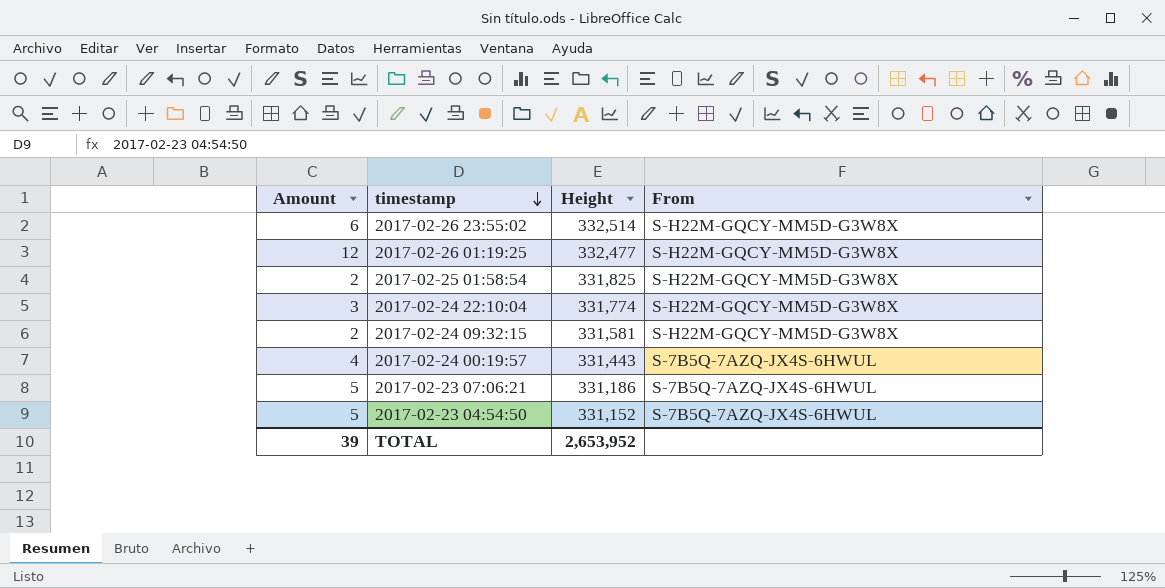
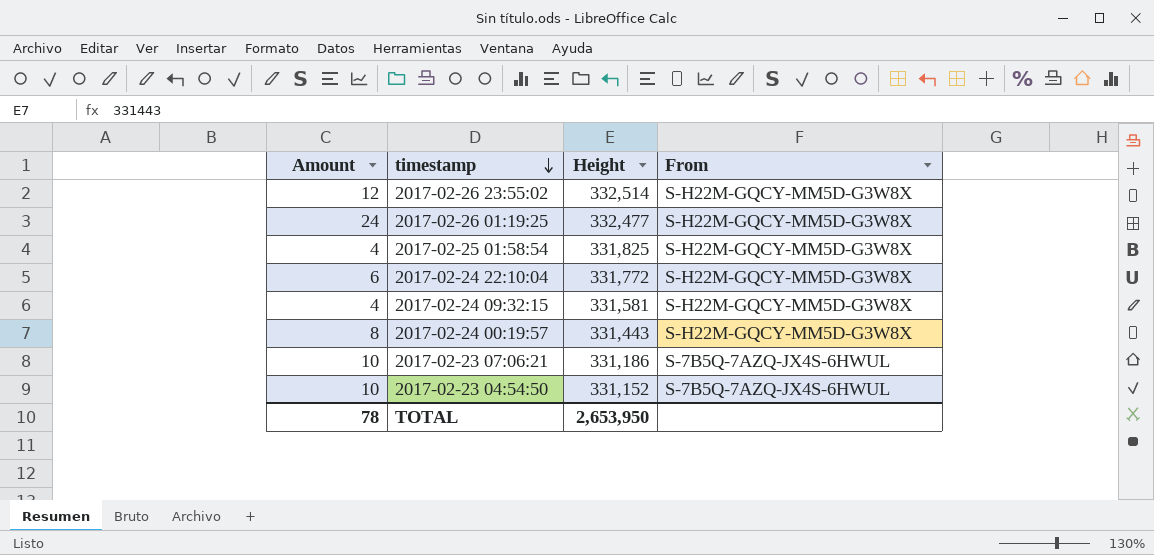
2017-02-26 23:55:02 | Amount: 6 -> 12
2017-02-26 01:19:25 | Amount: 12 -> 24
2017-02-25 01:58:54 | Amount: 2 -> 4
2017-02-24 22:10:04 | Amount: 3 -> 6
2017-02-24 22:10:04 | Height: 331,774 -> 331,772
2017-02-24 09:32:15 | Amount: 2 -> 4
2017-02-24 00:19:57 | Amount: 4 -> 8
2017-02-24 00:19:57 | From: S-7B5Q-7AZQ-JX4S-6HWUL -> S-H22M-GQCY-MM5D-G3W8X
2017-02-23 07:06:21 | Amount: 5 -> 10
2017-02-23 04:54:50 | Amount: 5 -> 10
TOTAL | Amount: 39 -> 78
TOTAL | Height: 2,653,952 -> 2,653,950

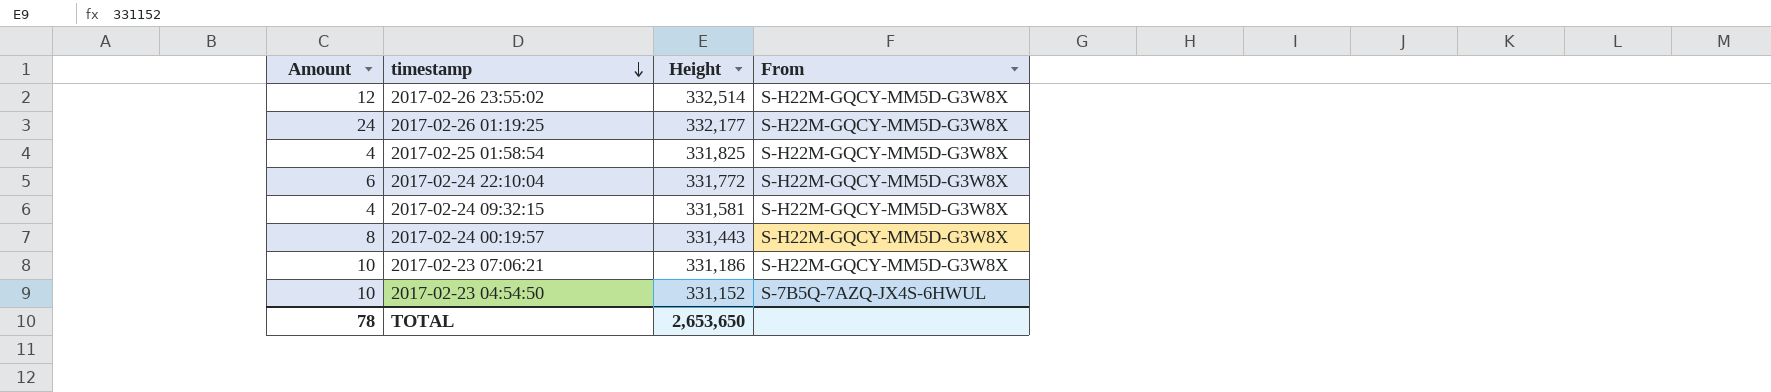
2017-02-26 01:19:25 | Height: 332,477 -> 332,177
2017-02-23 07:06:21 | From: S-7B5Q-7AZQ-JX4S-6HWUL -> S-H22M-GQCY-MM5D-G3W8X
TOTAL | Height: 2,653,950 -> 2,653,650

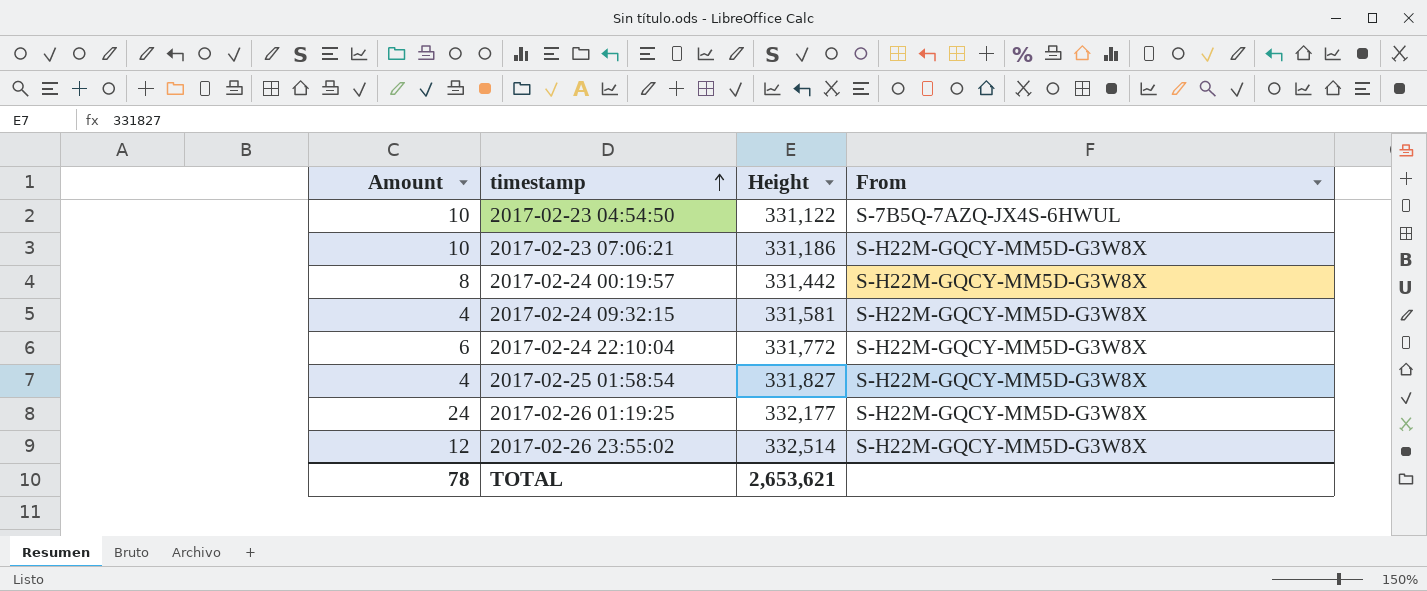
row order: timestamp descending -> timestamp ascending
2017-02-23 04:54:50 | Height: 331,152 -> 331,122
2017-02-24 00:19:57 | Height: 331,443 -> 331,442
2017-02-25 01:58:54 | Height: 331,825 -> 331,827
TOTAL | Height: 2,653,650 -> 2,653,621

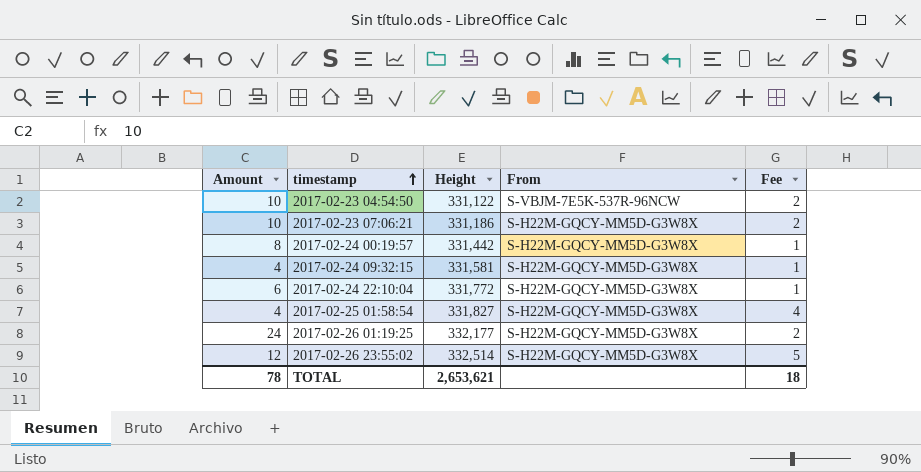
column Fee | position: none -> 5
2017-02-23 04:54:50 | From: S-7B5Q-7AZQ-JX4S-6HWUL -> S-VBJM-7E5K-537R-96NCW

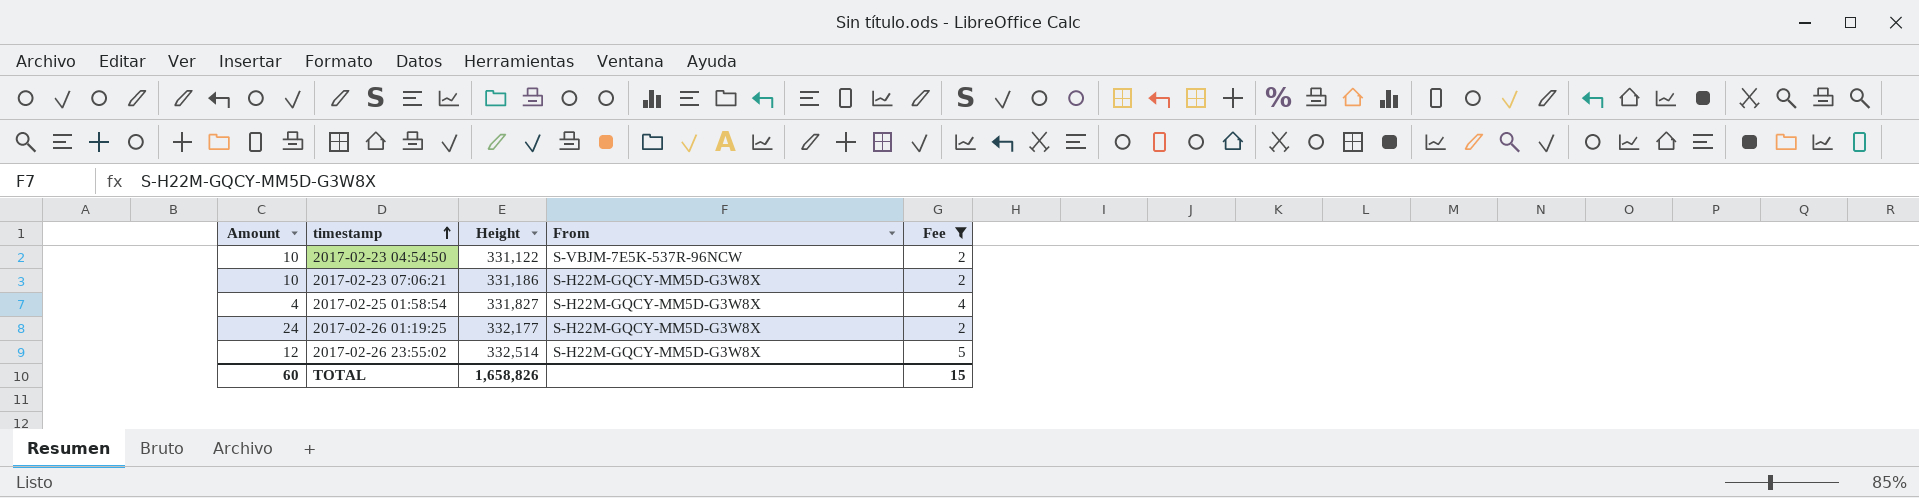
filter: none -> Fee != 1
TOTAL | Amount: 78 -> 60
TOTAL | Height: 2,653,621 -> 1,658,826
TOTAL | Fee: 18 -> 15

